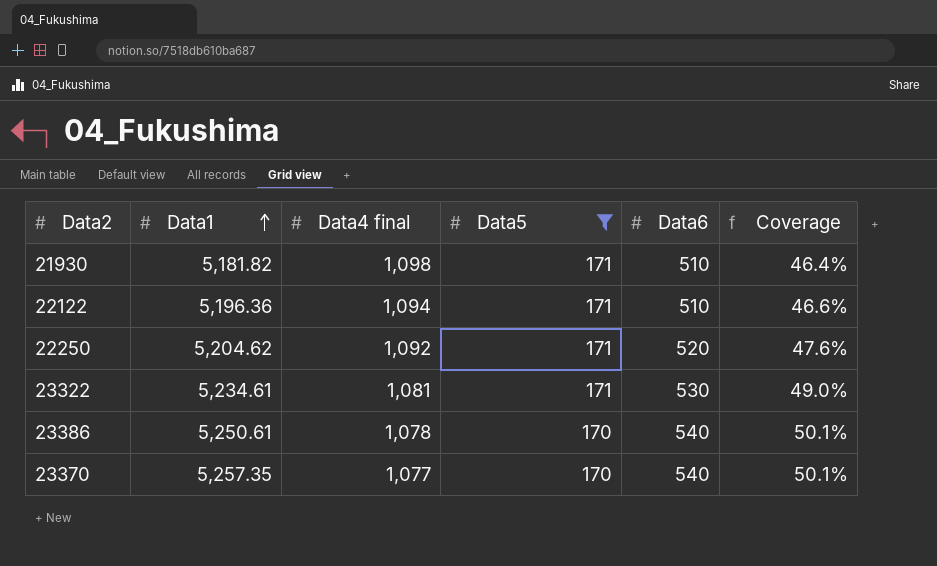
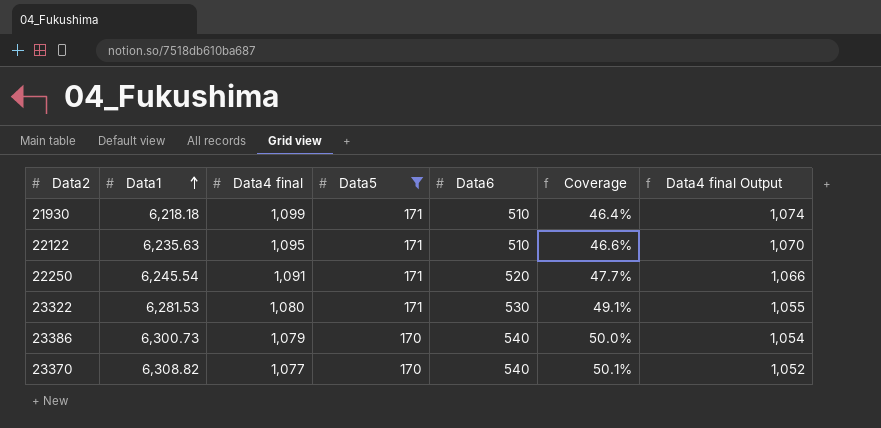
column Data4 final Output | formula: none -> [Data4 final] - 25
21930 | Data1: 5,181.82 -> 6,218.18
21930 | Data4 final: 1,098 -> 1,099
22122 | Data1: 5,196.36 -> 6,235.63
22122 | Data4 final: 1,094 -> 1,095
22250 | Data1: 5,204.62 -> 6,245.54
22250 | Data4 final: 1,092 -> 1,091
22250 | Coverage: 47.6% -> 47.7%
23322 | Data1: 5,234.61 -> 6,281.53
23322 | Data4 final: 1,081 -> 1,080
23322 | Coverage: 49.0% -> 49.1%
23386 | Data1: 5,250.61 -> 6,300.73
23386 | Data4 final: 1,078 -> 1,079
23386 | Coverage: 50.1% -> 50.0%
23370 | Data1: 5,257.35 -> 6,308.82

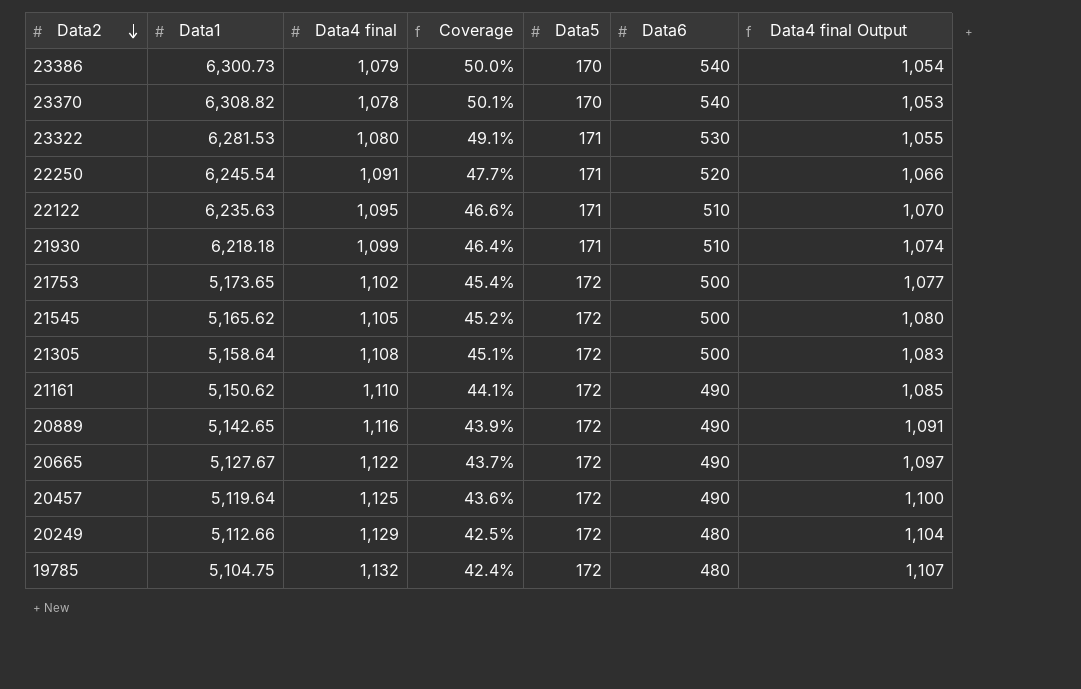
filter: Data5 != 172 -> none
row order: Data1 ascending -> Data2 descending
column Coverage | position: 6 -> 4
23370 | Data4 final: 1,077 -> 1,078
23370 | Data4 final Output: 1,052 -> 1,053

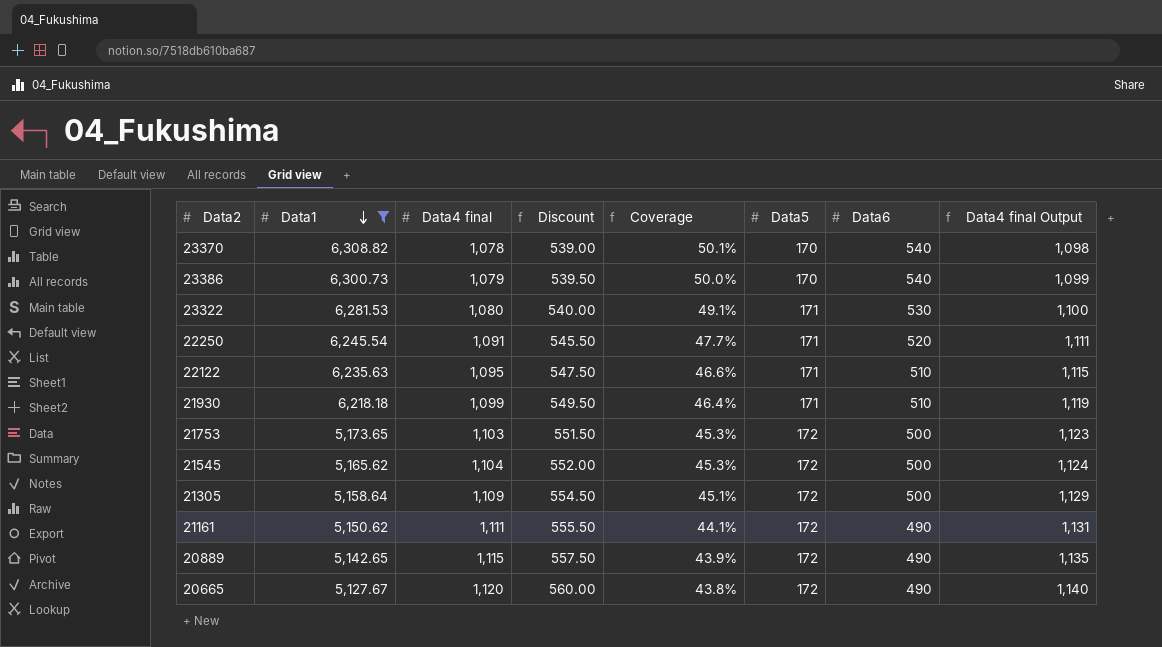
filter: none -> Data1 >= 5,127.67
row order: Data2 descending -> Data1 descending
column Discount | formula: none -> [Data4 final] * 0.5
column Data4 final Output | formula: [Data4 final] - 25 -> [Data4 final] + 20
21753 | Data4 final: 1,102 -> 1,103
21753 | Coverage: 45.4% -> 45.3%
21545 | Data4 final: 1,105 -> 1,104
21545 | Coverage: 45.2% -> 45.3%
21305 | Data4 final: 1,108 -> 1,109
21161 | Data4 final: 1,110 -> 1,111
20889 | Data4 final: 1,116 -> 1,115
20665 | Data4 final: 1,122 -> 1,120
20665 | Coverage: 43.7% -> 43.8%

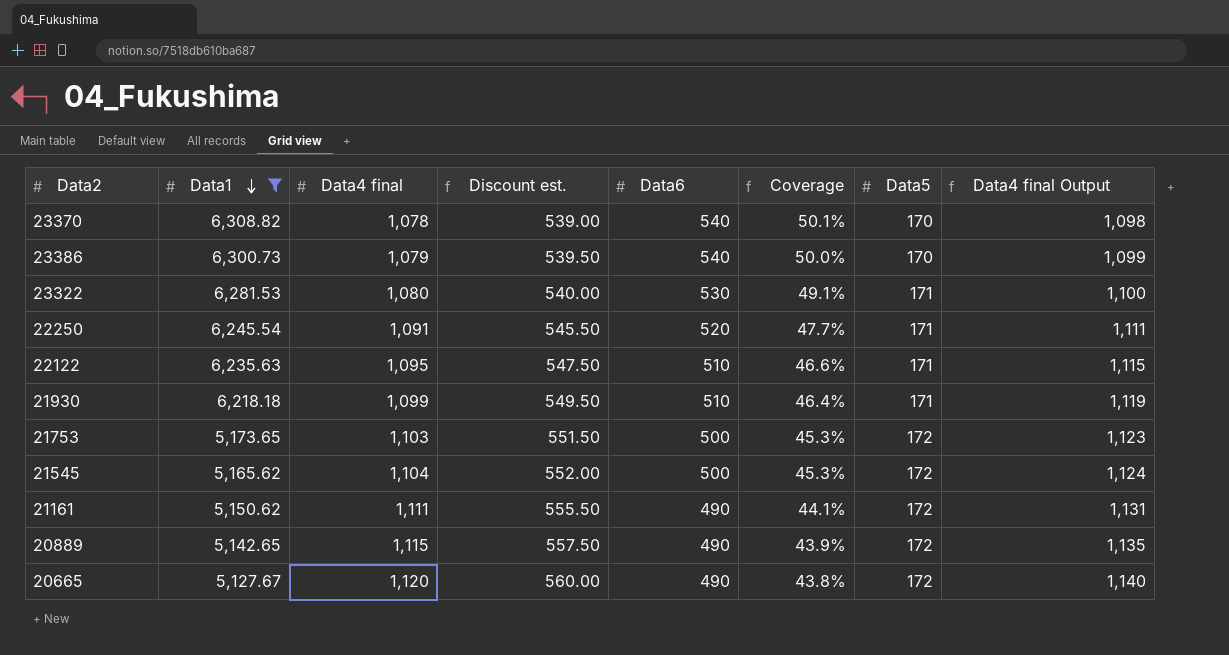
column name: Discount -> Discount est.
column Data6 | position: 7 -> 5
row 21305: 5,158.64 | 1,109 | 554.50 | 45.1% | 172 | 500 | 1,129 -> none

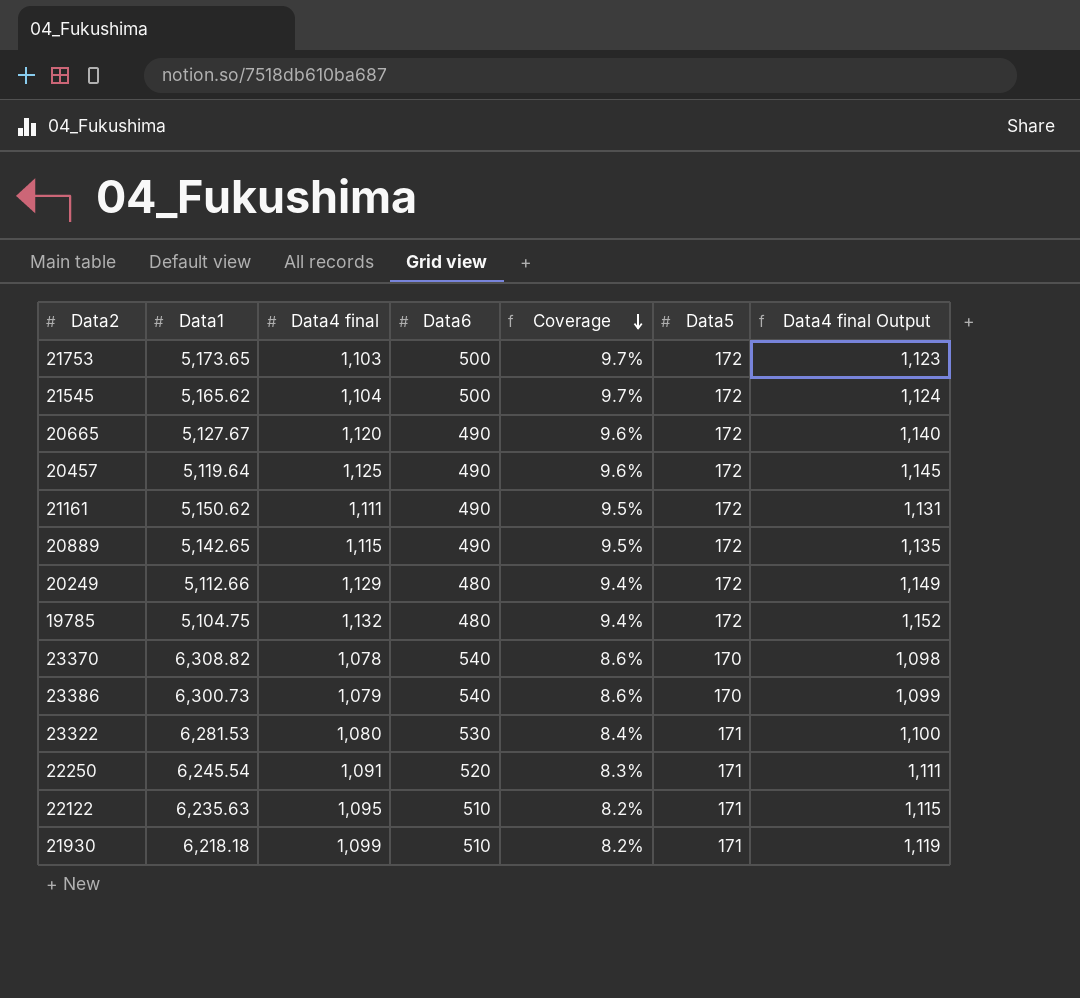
filter: Data1 >= 5,127.67 -> none
row order: Data1 descending -> Coverage descending
column Discount est. | formula: [Data4 final] * 0.5 -> none
column Coverage | formula: [Data6] / [Data4 final] -> [Data6] / [Data1]

